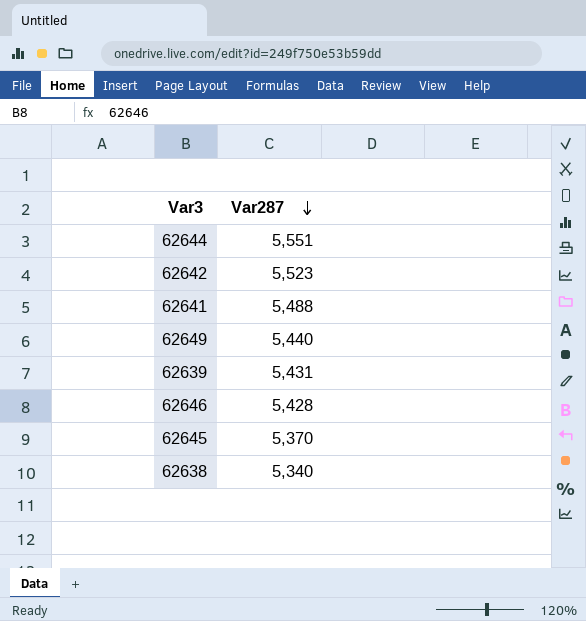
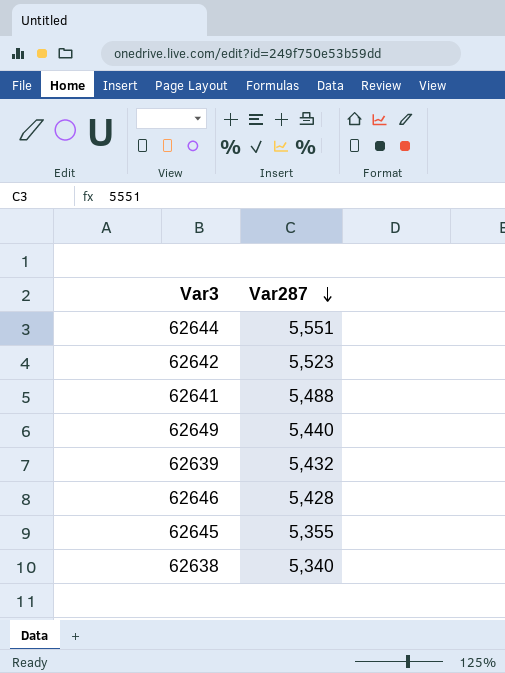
62639 | Var287: 5,431 -> 5,432
62645 | Var287: 5,370 -> 5,355

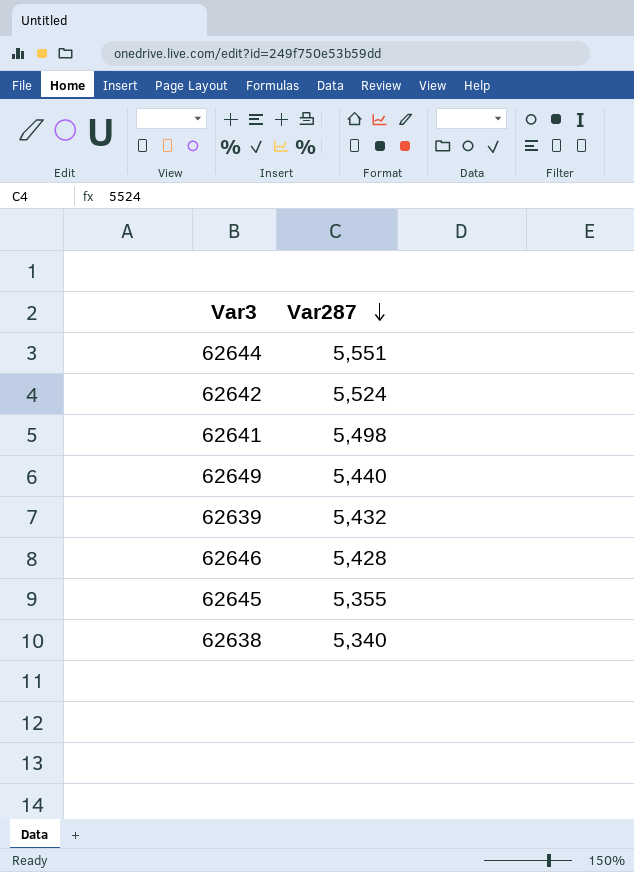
62642 | Var287: 5,523 -> 5,524
62641 | Var287: 5,488 -> 5,498

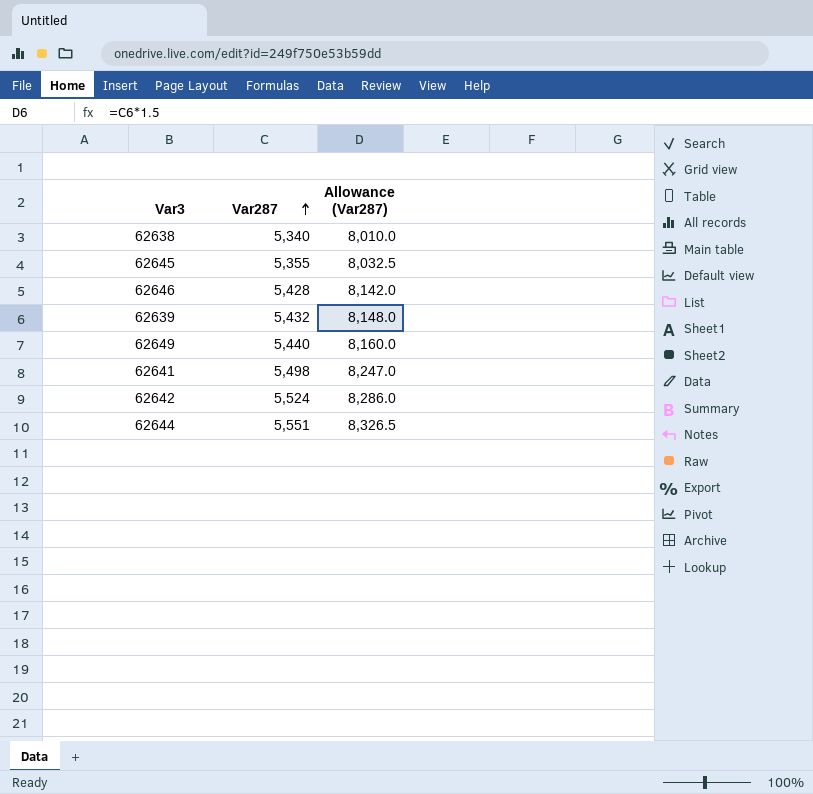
row order: Var287 descending -> Var287 ascending
column Allowance (Var287) | formula: none -> [Var287] * 1.5

